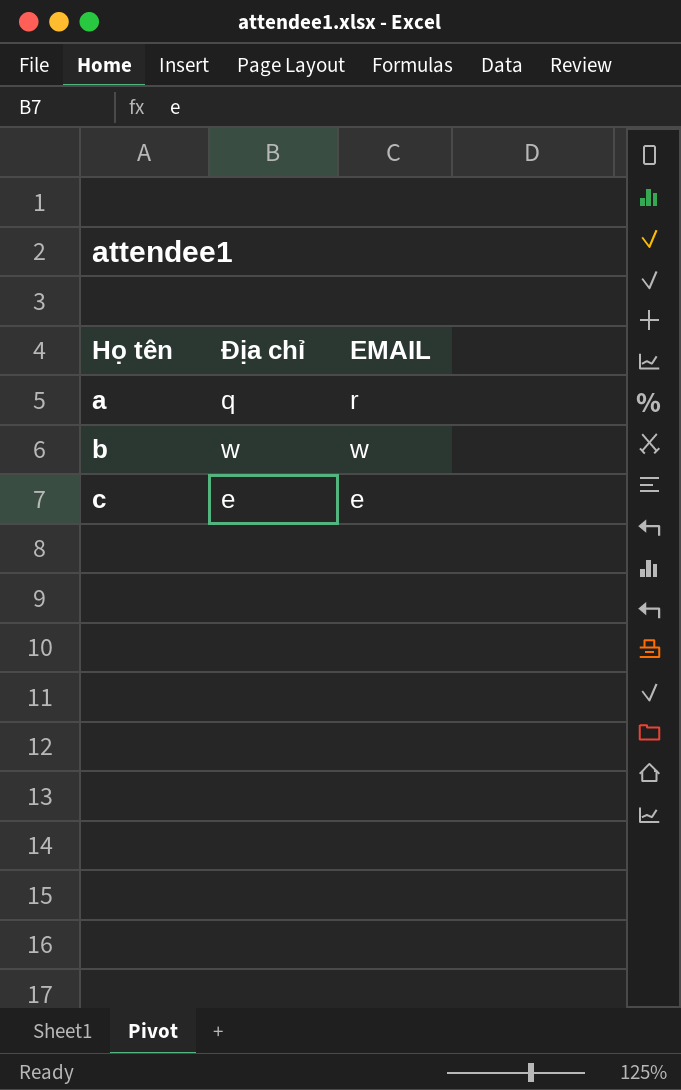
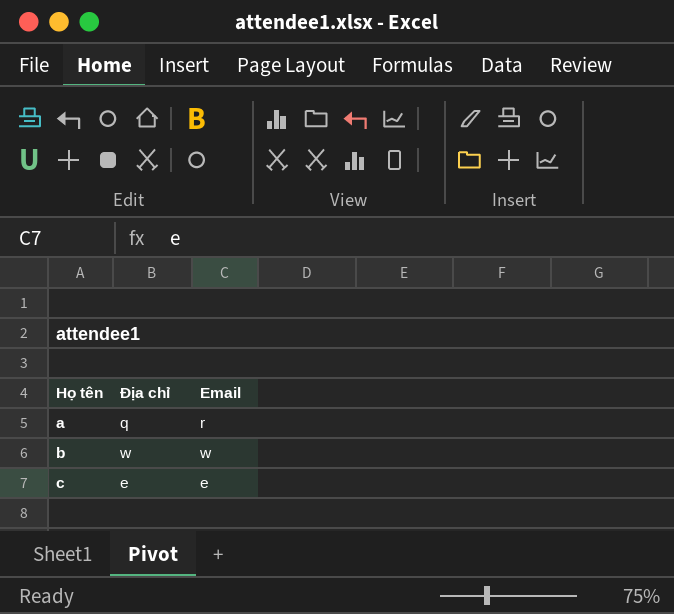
column name: EMAIL -> Email

